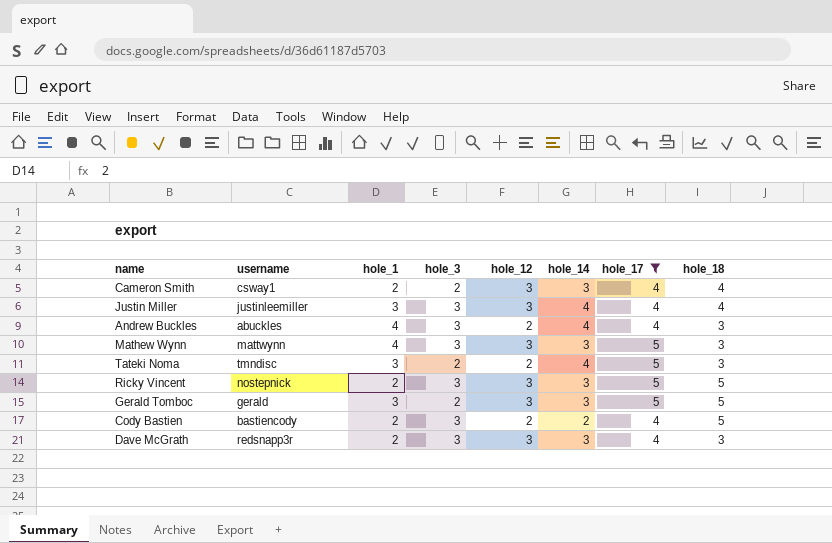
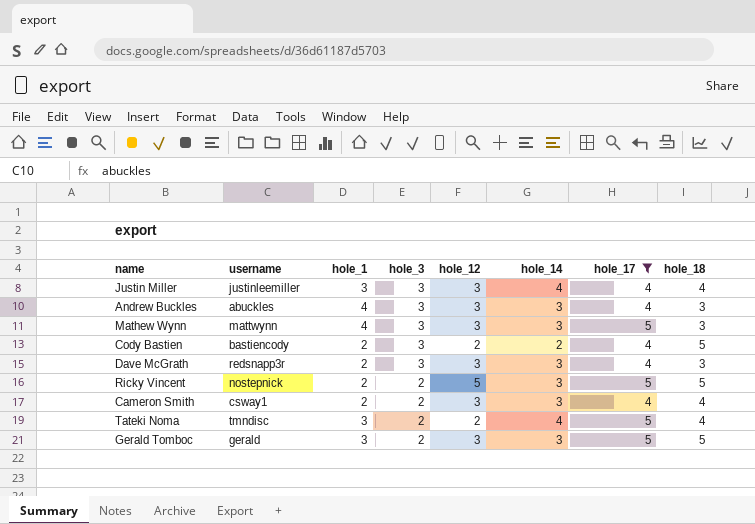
row order: none -> hole_3 descending
Andrew Buckles | hole_12: 2 -> 3
Andrew Buckles | hole_14: 4 -> 3
Ricky Vincent | hole_3: 3 -> 2
Ricky Vincent | hole_12: 3 -> 5
Tateki Noma | hole_18: 3 -> 4

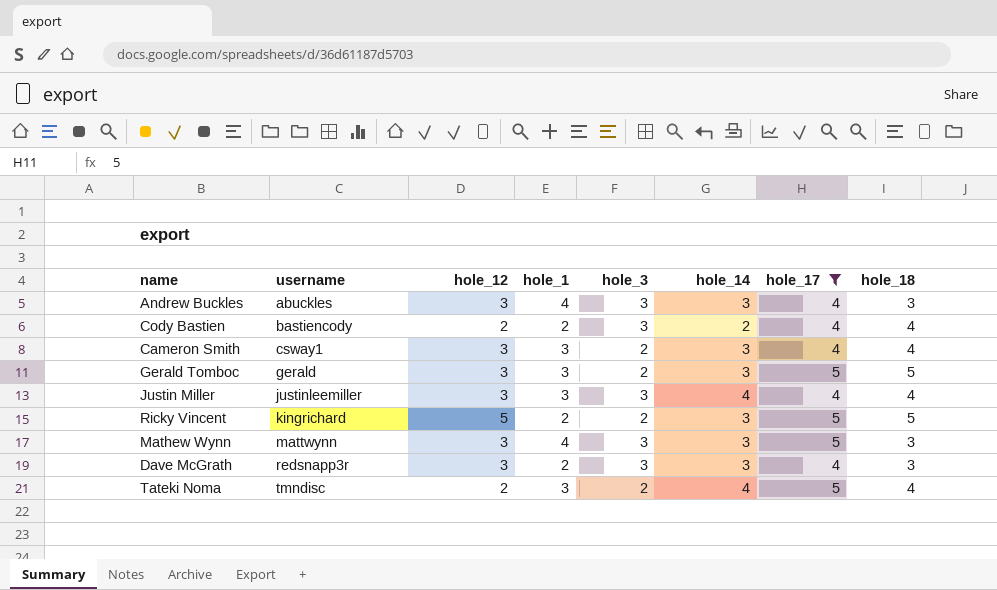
row order: hole_3 descending -> username ascending
column hole_12 | position: 5 -> 3
Cody Bastien | hole_18: 5 -> 4
Cameron Smith | hole_1: 2 -> 3
Ricky Vincent | username: nostepnick -> kingrichard

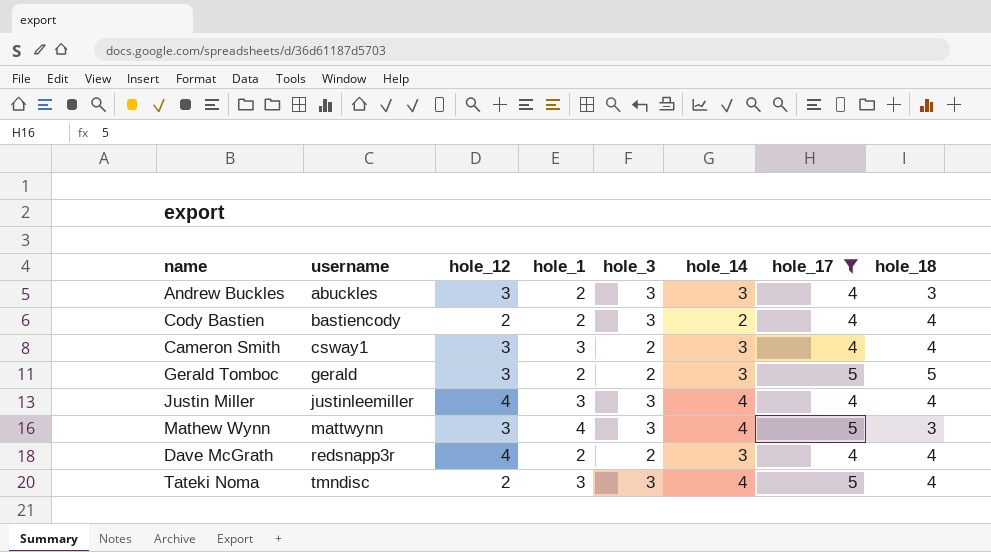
row Ricky Vincent: kingrichard | 5 | 2 | 2 | 3 | 5 | 5 -> none
Andrew Buckles | hole_1: 4 -> 2
Gerald Tomboc | hole_1: 3 -> 2
Justin Miller | hole_12: 3 -> 4
Mathew Wynn | hole_14: 3 -> 4
Dave McGrath | hole_12: 3 -> 4
Dave McGrath | hole_3: 3 -> 2
Dave McGrath | hole_18: 3 -> 4
Tateki Noma | hole_3: 2 -> 3

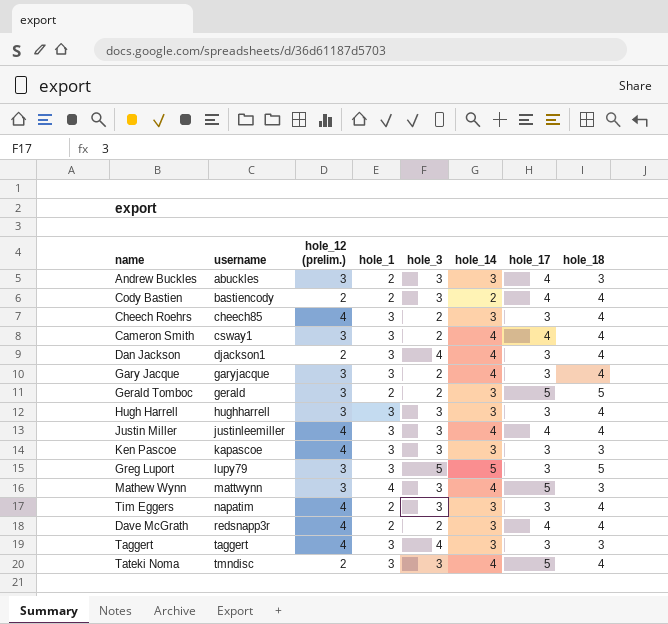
filter: hole_17 != 3 -> none
column name: hole_12 -> hole_12 (prelim.)
Cameron Smith | hole_14: 3 -> 4

